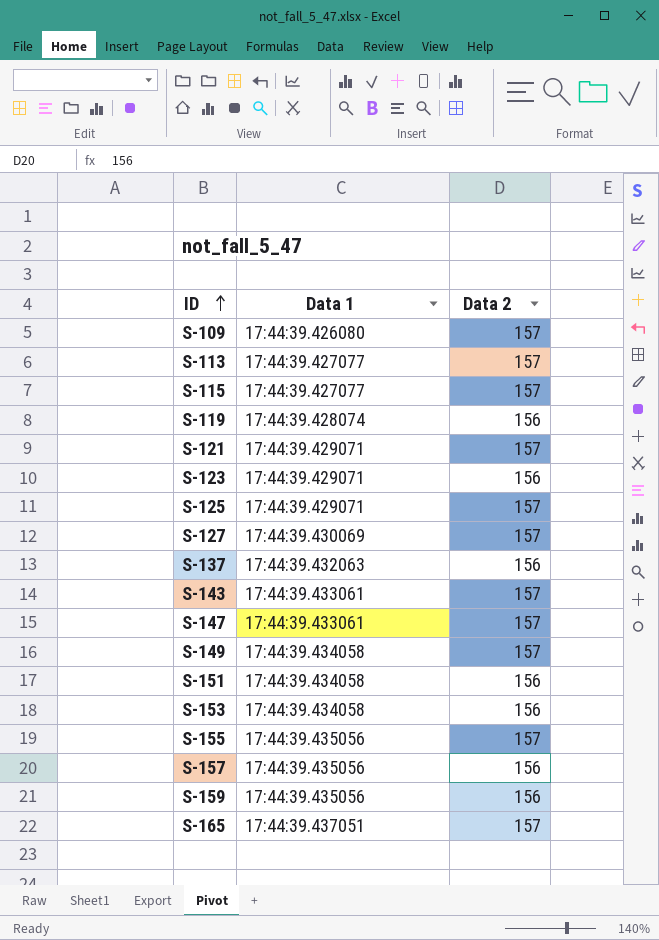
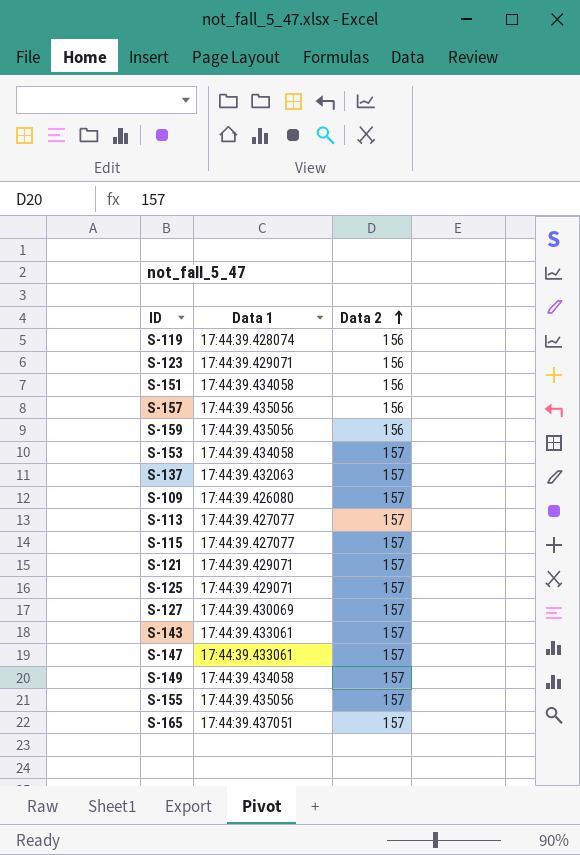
row order: ID ascending -> Data 2 ascending
S-153 | Data 2: 156 -> 157
S-137 | Data 2: 156 -> 157

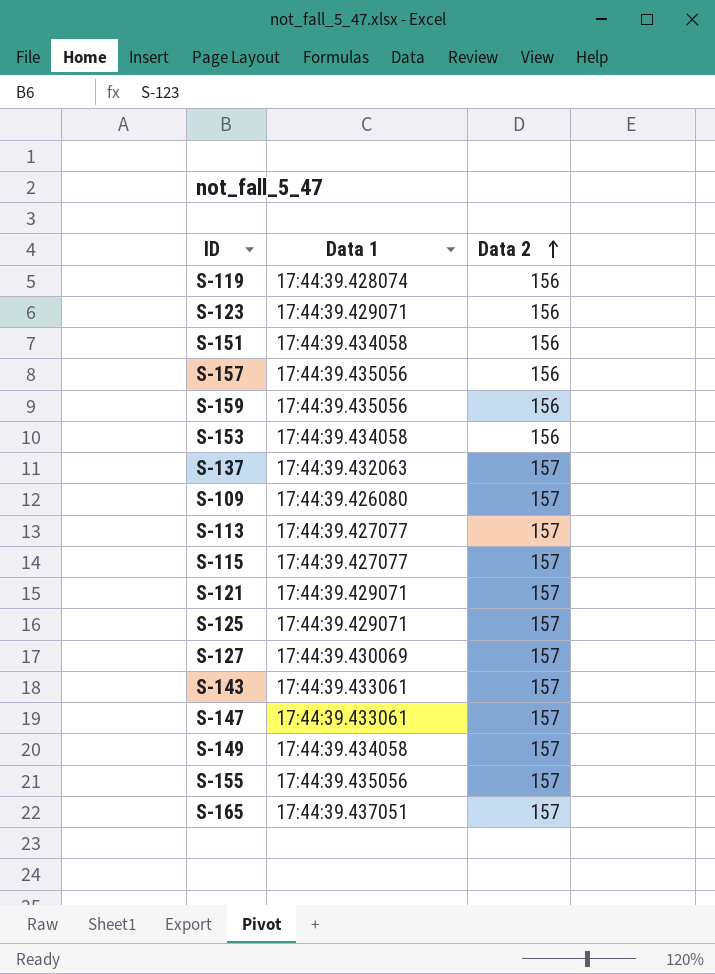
S-153 | Data 2: 157 -> 156

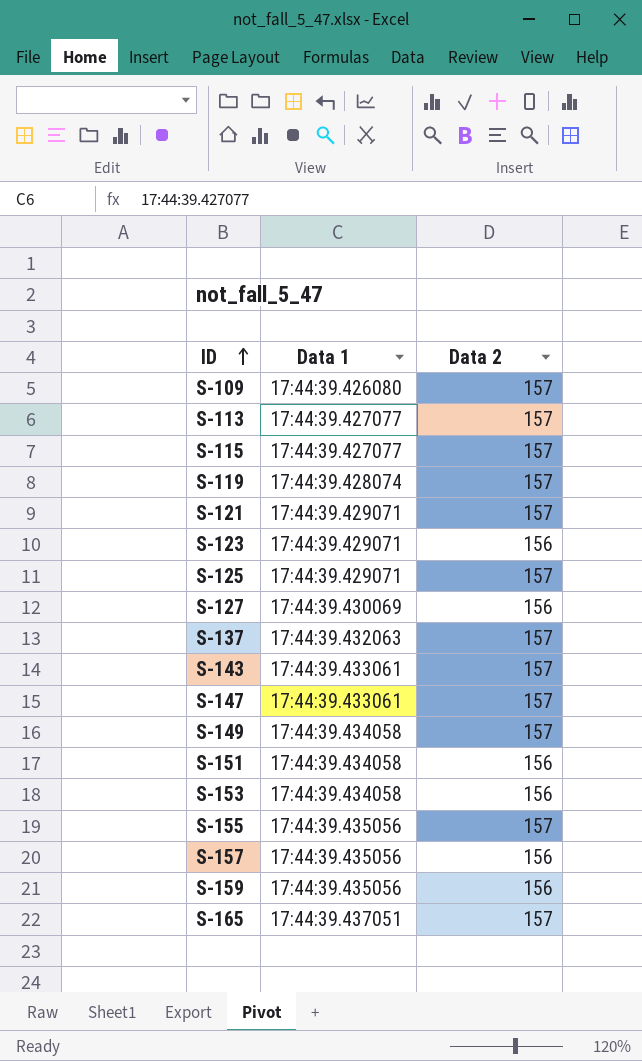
row order: Data 2 ascending -> ID ascending
S-119 | Data 2: 156 -> 157
S-127 | Data 2: 157 -> 156

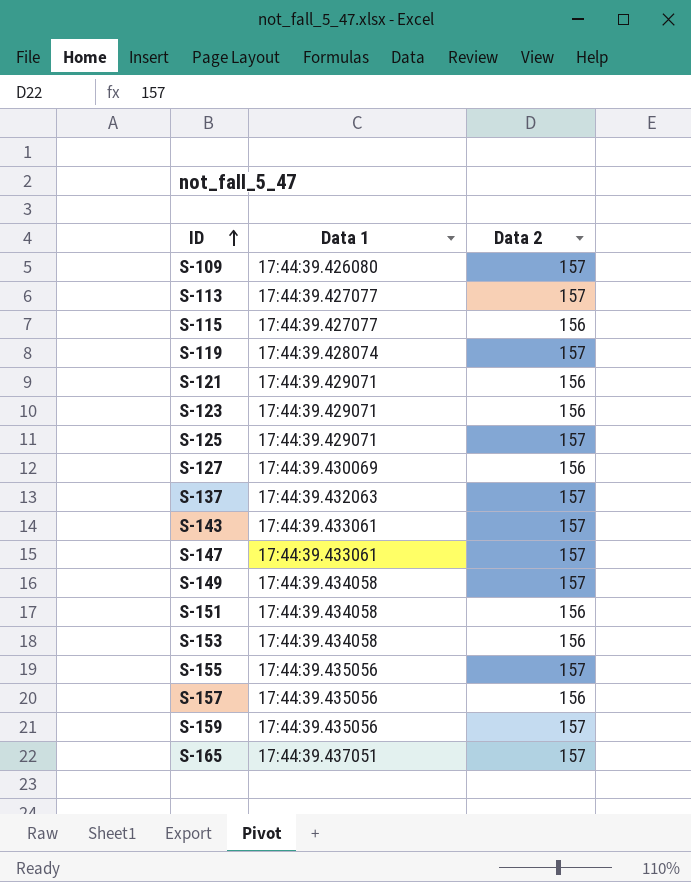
S-115 | Data 2: 157 -> 156
S-121 | Data 2: 157 -> 156
S-159 | Data 2: 156 -> 157

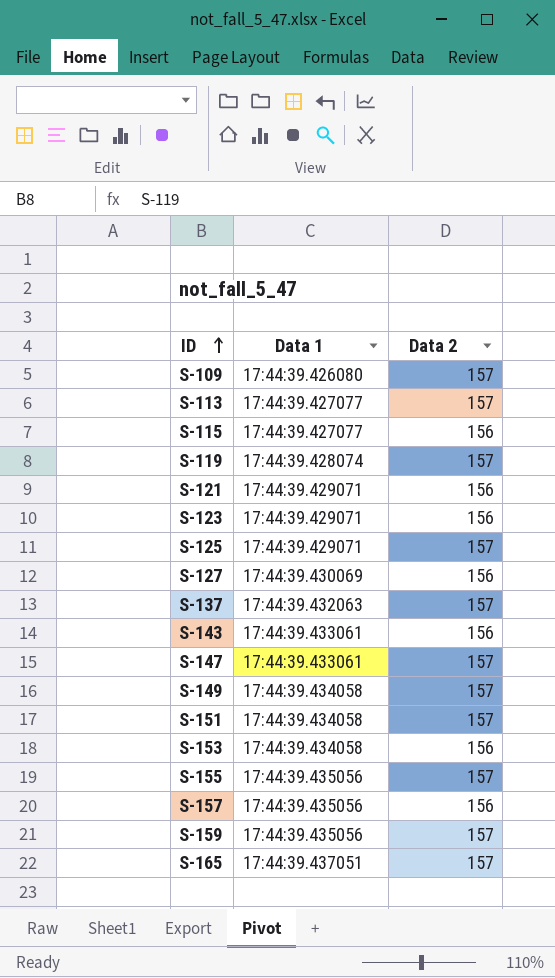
S-143 | Data 2: 157 -> 156
S-151 | Data 2: 156 -> 157

